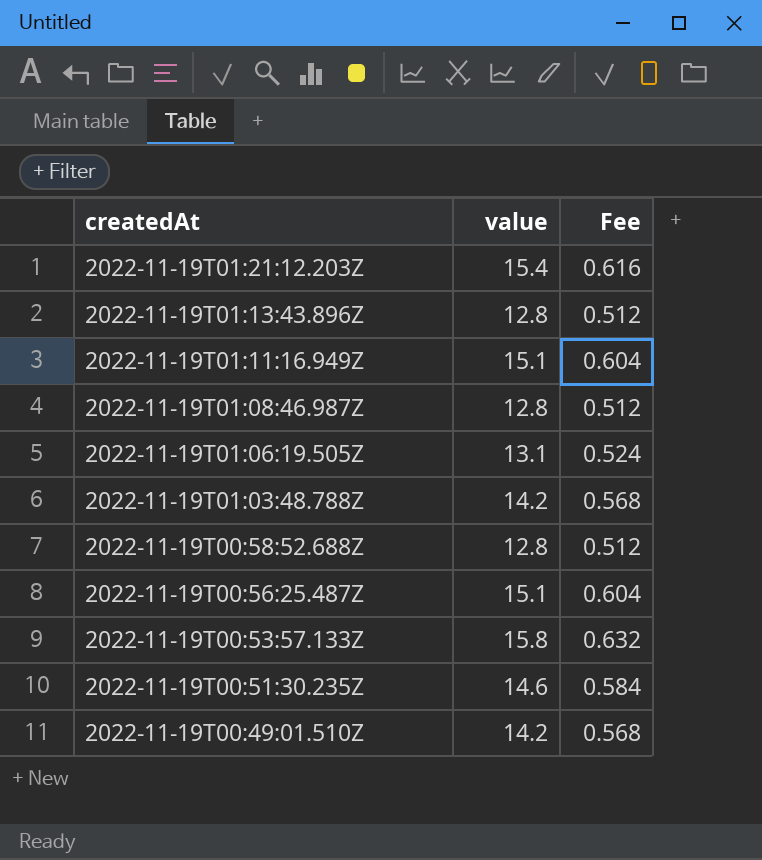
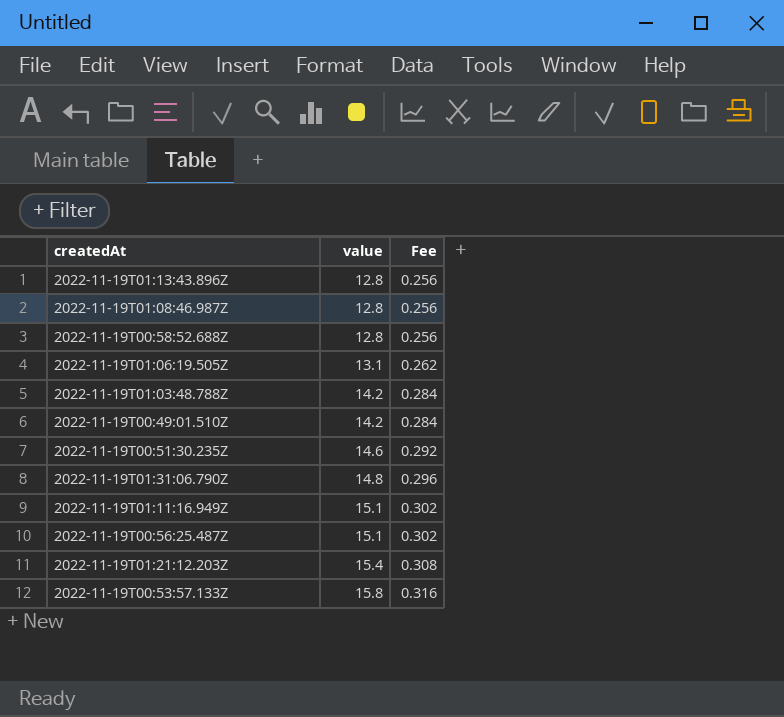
row order: createdAt descending -> value ascending
column Fee | formula: [value] * 0.04 -> [value] * 0.02
row 2022-11-19T01:31:06.790Z: none -> 14.8 | 0.296

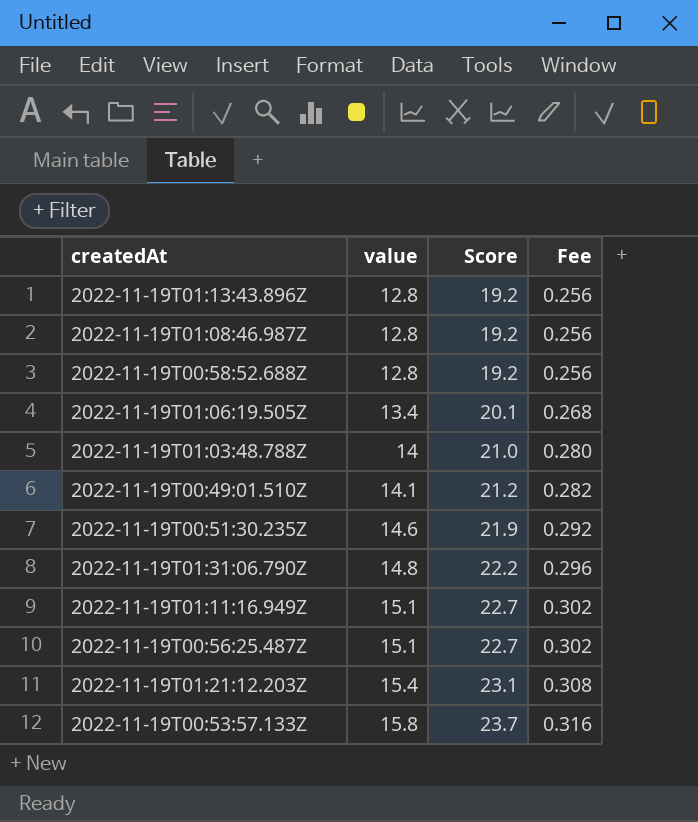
column Score | formula: none -> [value] * 1.5
2022-11-19T01:06:19.505Z | value: 13.1 -> 13.4
2022-11-19T01:06:19.505Z | Fee: 0.262 -> 0.268
2022-11-19T01:03:48.788Z | value: 14.2 -> 14
2022-11-19T01:03:48.788Z | Fee: 0.284 -> 0.280
2022-11-19T00:49:01.510Z | value: 14.2 -> 14.1
2022-11-19T00:49:01.510Z | Fee: 0.284 -> 0.282

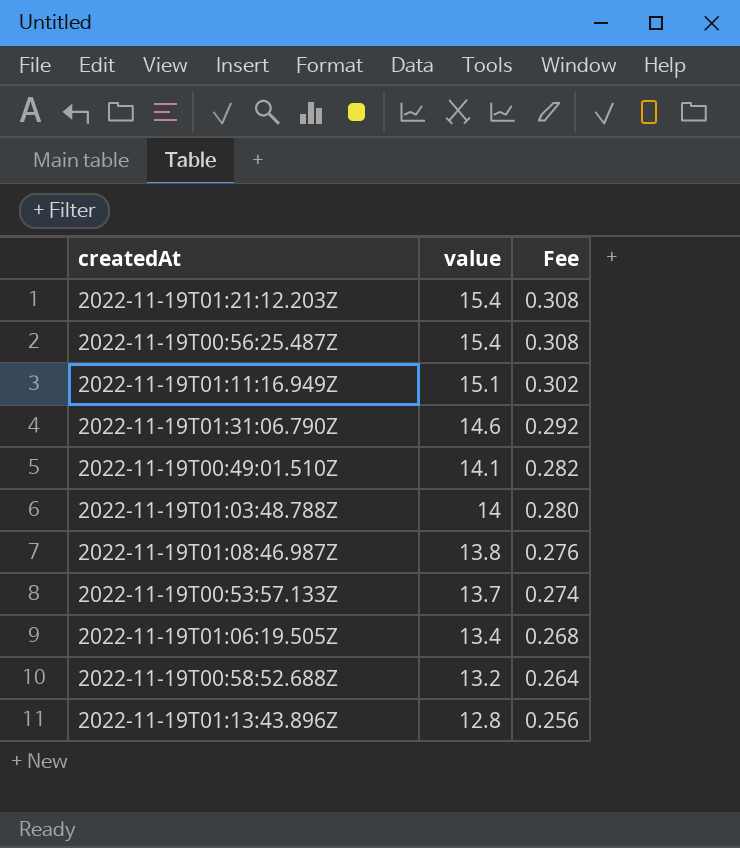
row order: value ascending -> value descending
column Score | formula: [value] * 1.5 -> none
row 2022-11-19T00:51:30.235Z: 14.6 | 21.9 | 0.292 -> none
2022-11-19T00:56:25.487Z | value: 15.1 -> 15.4
2022-11-19T00:56:25.487Z | Fee: 0.302 -> 0.308
2022-11-19T01:31:06.790Z | value: 14.8 -> 14.6
2022-11-19T01:31:06.790Z | Fee: 0.296 -> 0.292
2022-11-19T01:08:46.987Z | value: 12.8 -> 13.8
2022-11-19T01:08:46.987Z | Fee: 0.256 -> 0.276
2022-11-19T00:53:57.133Z | value: 15.8 -> 13.7
2022-11-19T00:53:57.133Z | Fee: 0.316 -> 0.274
2022-11-19T00:58:52.688Z | value: 12.8 -> 13.2
2022-11-19T00:58:52.688Z | Fee: 0.256 -> 0.264

